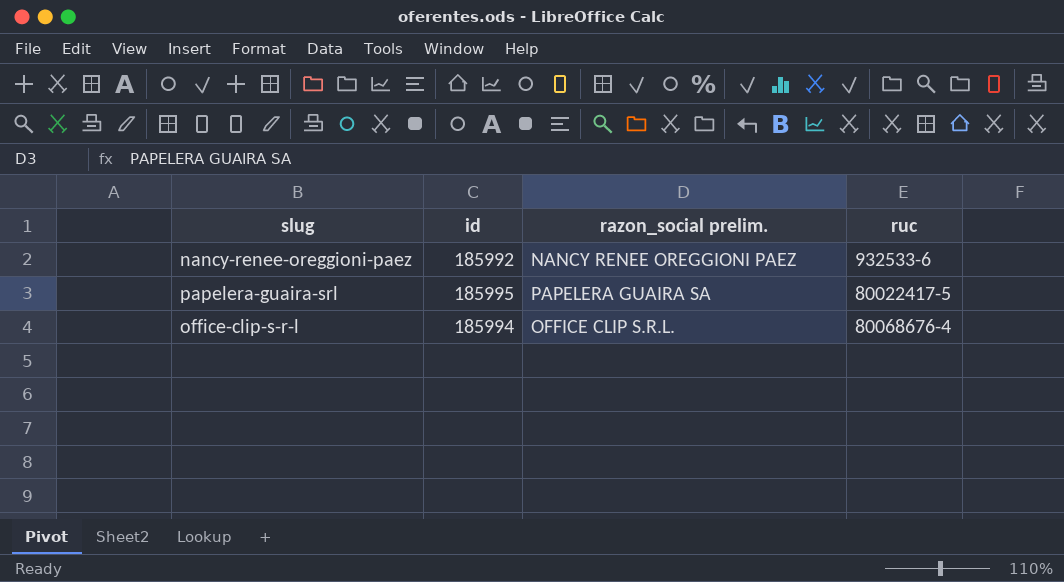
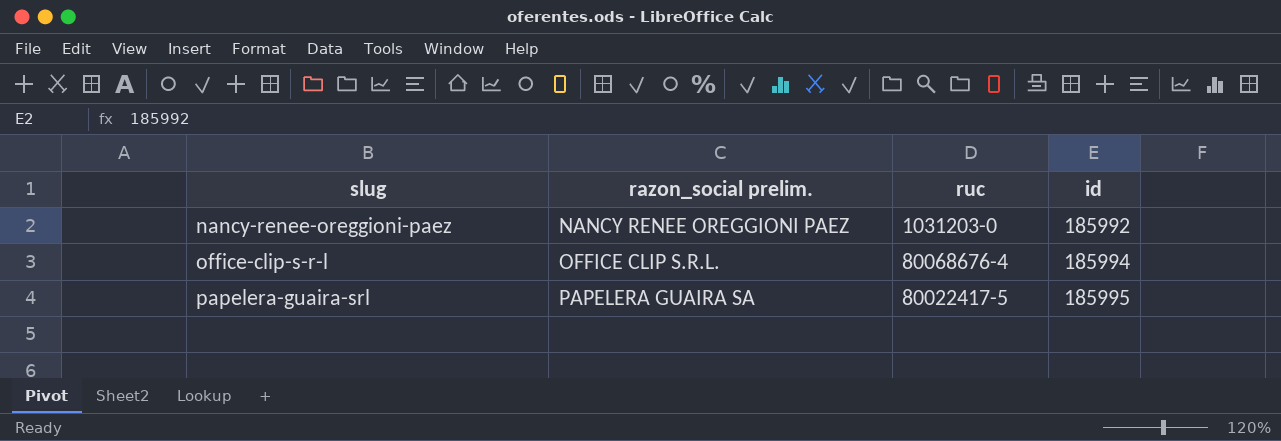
row order: ruc ascending -> slug ascending
column id | position: 2 -> 4
nancy-renee-oreggioni-paez | ruc: 932533-6 -> 1031203-0

